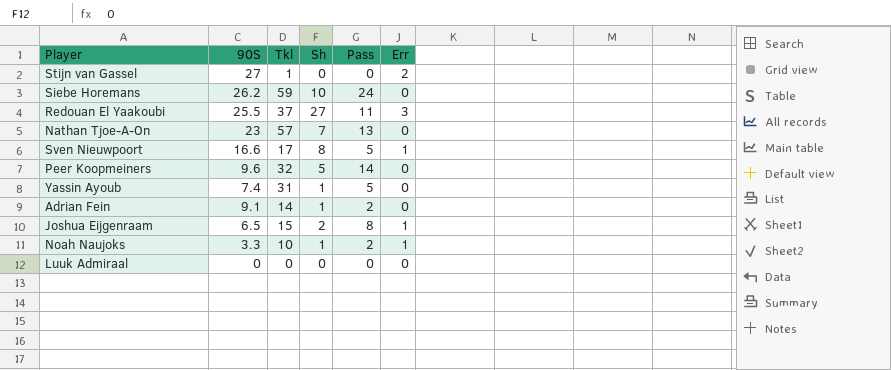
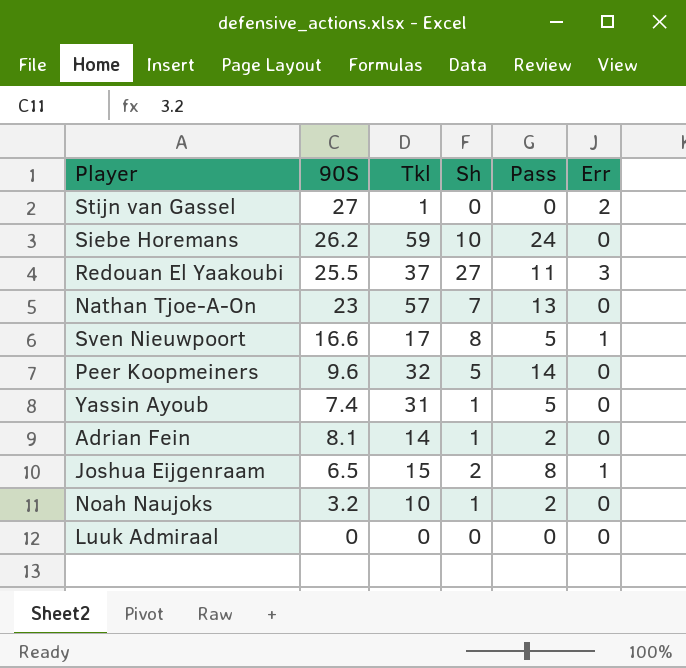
Adrian Fein | 90S: 9.1 -> 8.1
Noah Naujoks | 90S: 3.3 -> 3.2
Noah Naujoks | Err: 1 -> 0

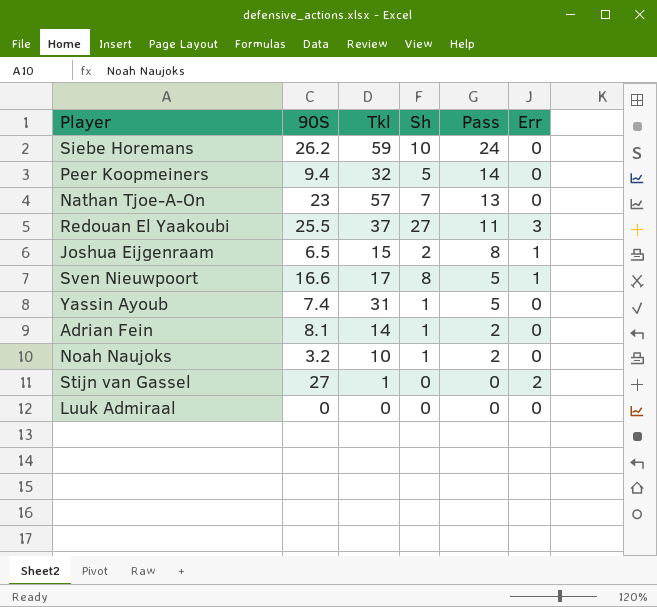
row order: none -> Pass descending
Peer Koopmeiners | 90S: 9.6 -> 9.4

